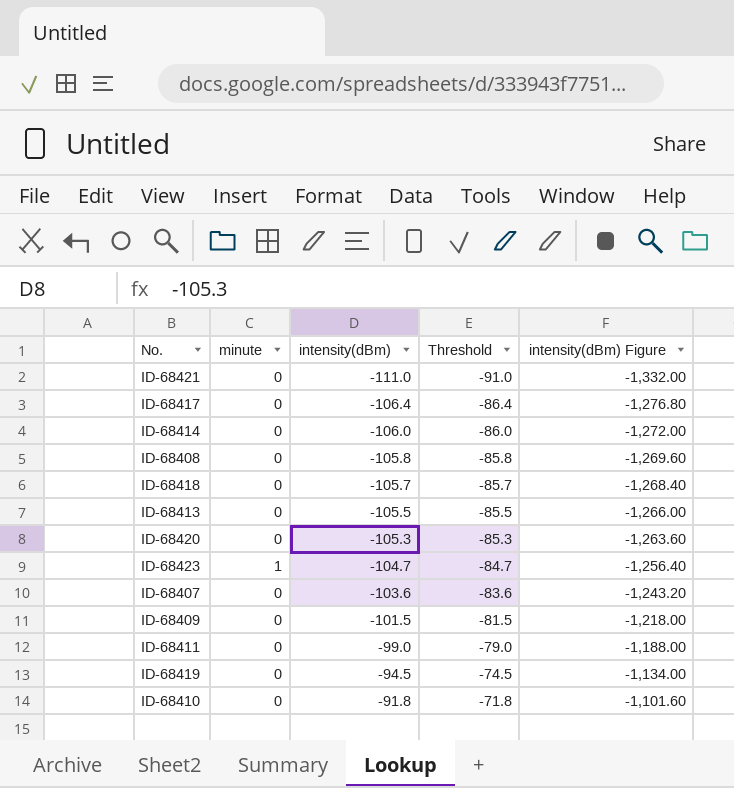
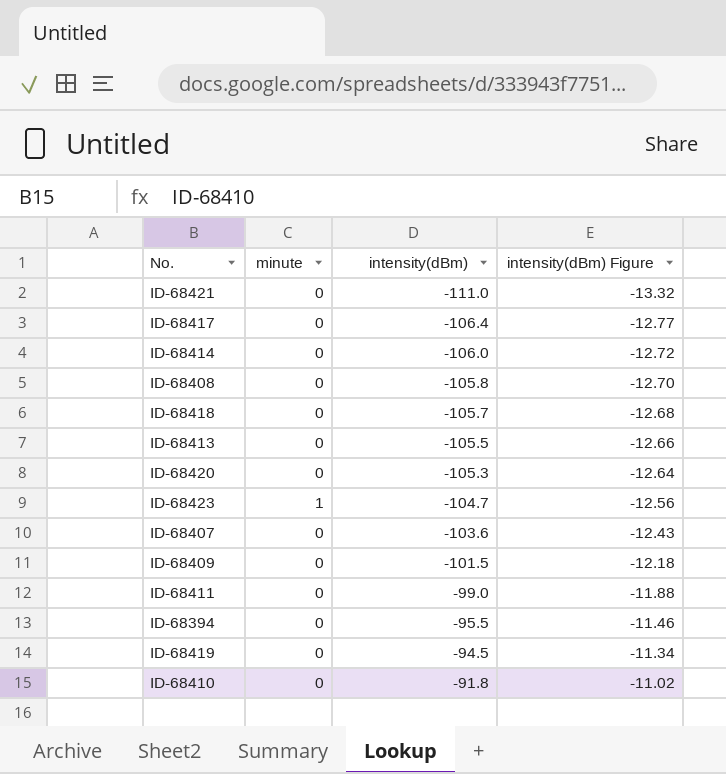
column Threshold | formula: [intensity(dBm)] + 20 -> none
column intensity(dBm) Figure | formula: [intensity(dBm)] * 12 -> [intensity(dBm)] * 0.12
row ID-68394: none -> 0 | -95.5 | -11.46

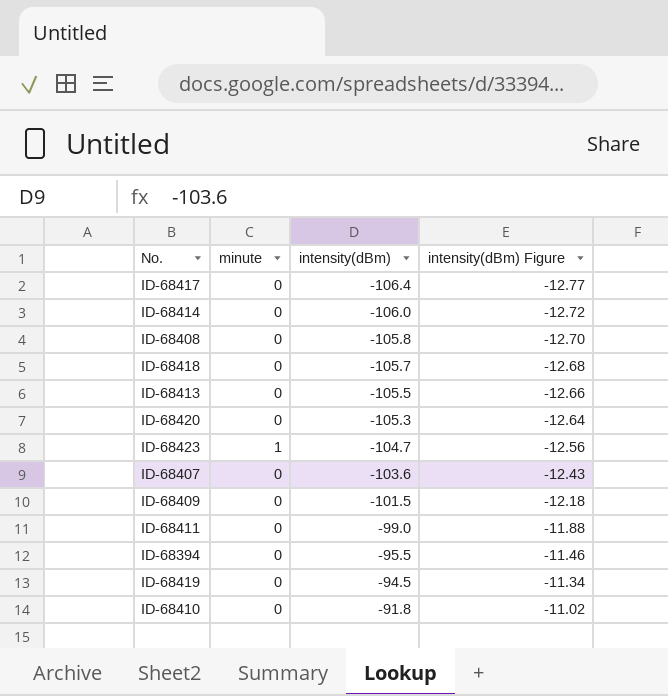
row ID-68421: 0 | -111.0 | -13.32 -> none

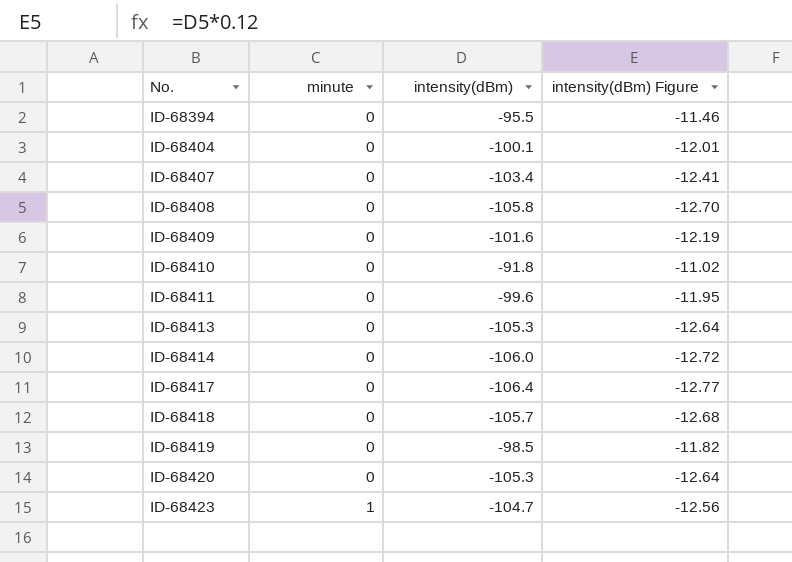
row order: intensity(dBm) ascending -> No. ascending
row ID-68404: none -> 0 | -100.1 | -12.01
ID-68407 | intensity(dBm): -103.6 -> -103.4
ID-68407 | intensity(dBm) Figure: -12.43 -> -12.41
ID-68409 | intensity(dBm): -101.5 -> -101.6
ID-68409 | intensity(dBm) Figure: -12.18 -> -12.19
ID-68411 | intensity(dBm): -99.0 -> -99.6
ID-68411 | intensity(dBm) Figure: -11.88 -> -11.95
ID-68413 | intensity(dBm): -105.5 -> -105.3
ID-68413 | intensity(dBm) Figure: -12.66 -> -12.64
ID-68419 | intensity(dBm): -94.5 -> -98.5
ID-68419 | intensity(dBm) Figure: -11.34 -> -11.82

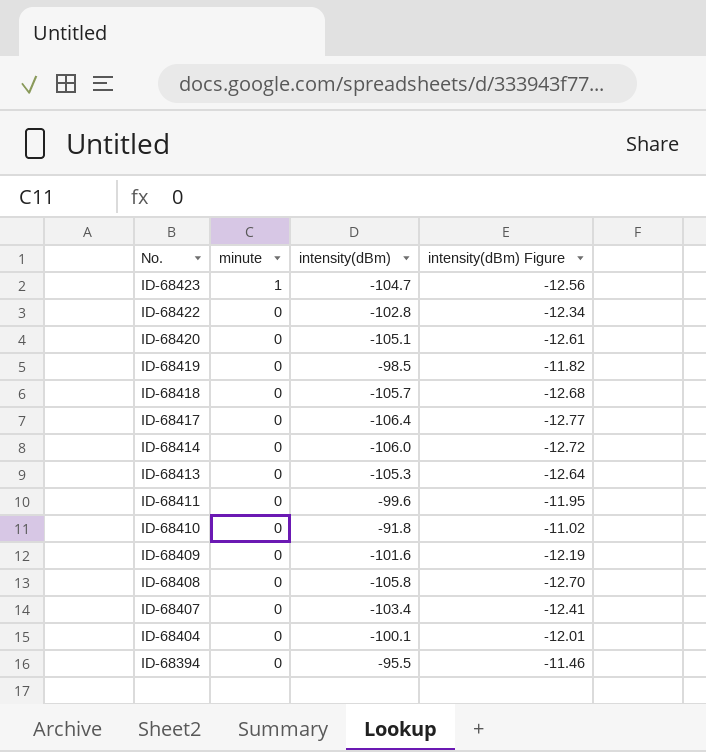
row order: No. ascending -> No. descending
row ID-68422: none -> 0 | -102.8 | -12.34
ID-68420 | intensity(dBm): -105.3 -> -105.1
ID-68420 | intensity(dBm) Figure: -12.64 -> -12.61

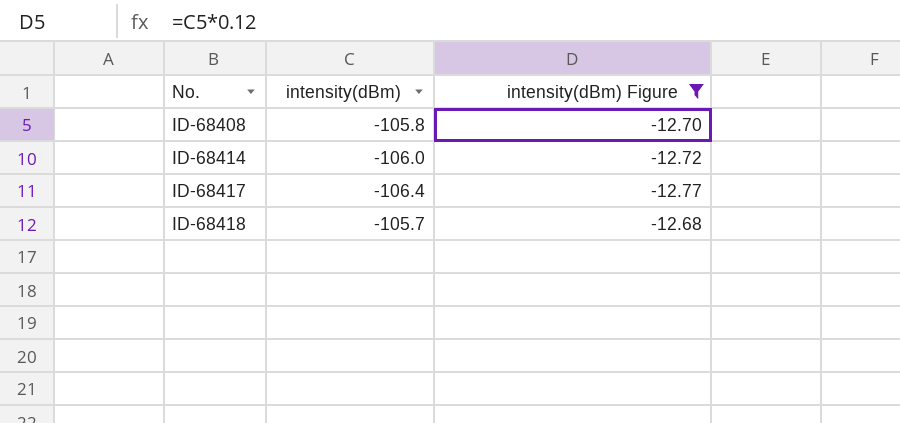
filter: none -> intensity(dBm) Figure <= -12.68
row order: No. descending -> No. ascending
column minute | position: 2 -> none

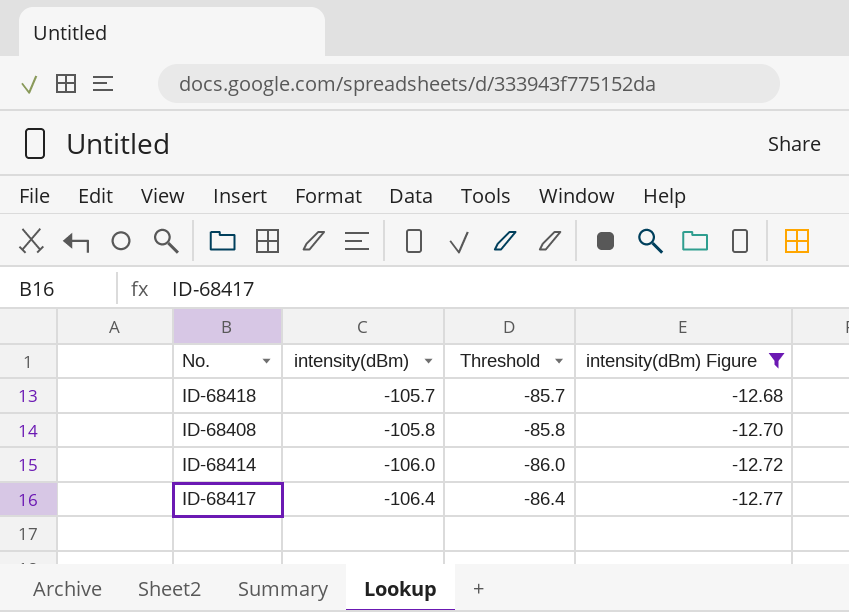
row order: No. ascending -> intensity(dBm) descending
column Threshold | formula: none -> [intensity(dBm)] + 20

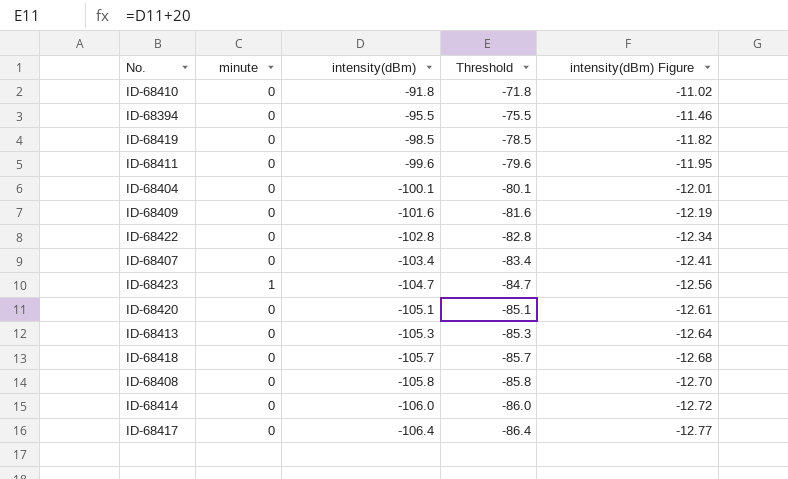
filter: intensity(dBm) Figure <= -12.68 -> none
column minute | position: none -> 2

